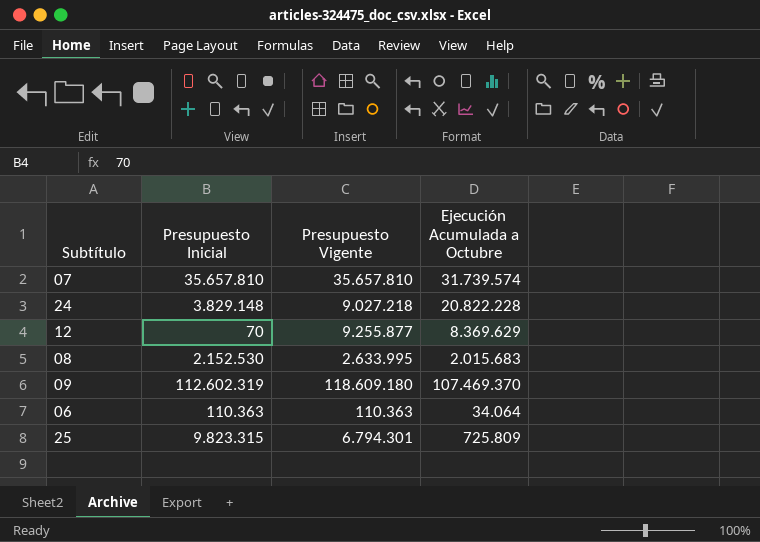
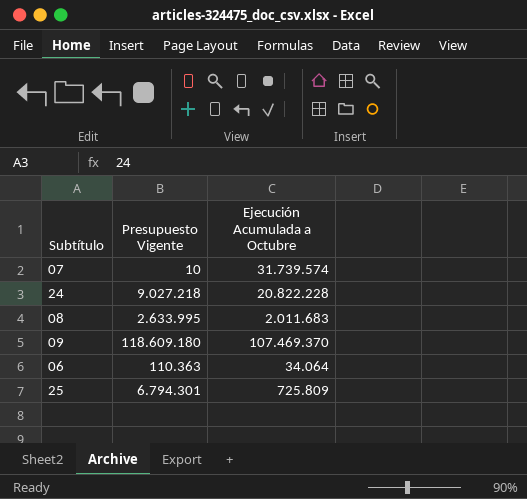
column Presupuesto Inicial | position: 2 -> none
row 12: 70 | 9.255.877 | 8.369.629 -> none
07 | Presupuesto Vigente: 35.657.810 -> 10
08 | Ejecución Acumulada a Octubre: 2.015.683 -> 2.011.683

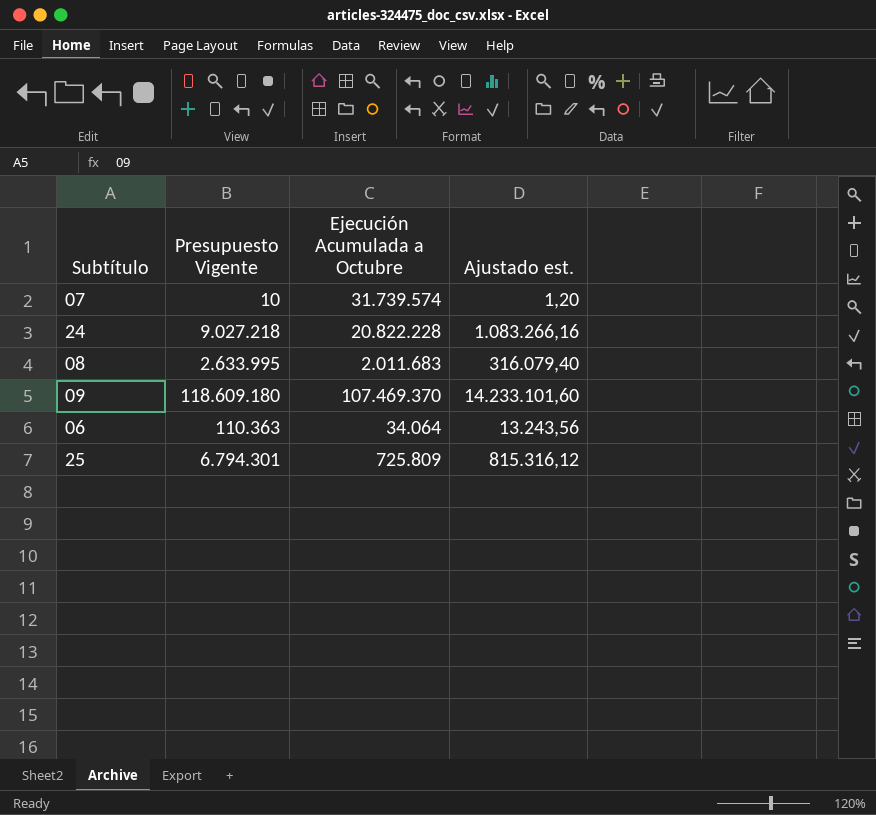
column Ajustado est. | formula: none -> [Presupuesto Vigente] * 0,12

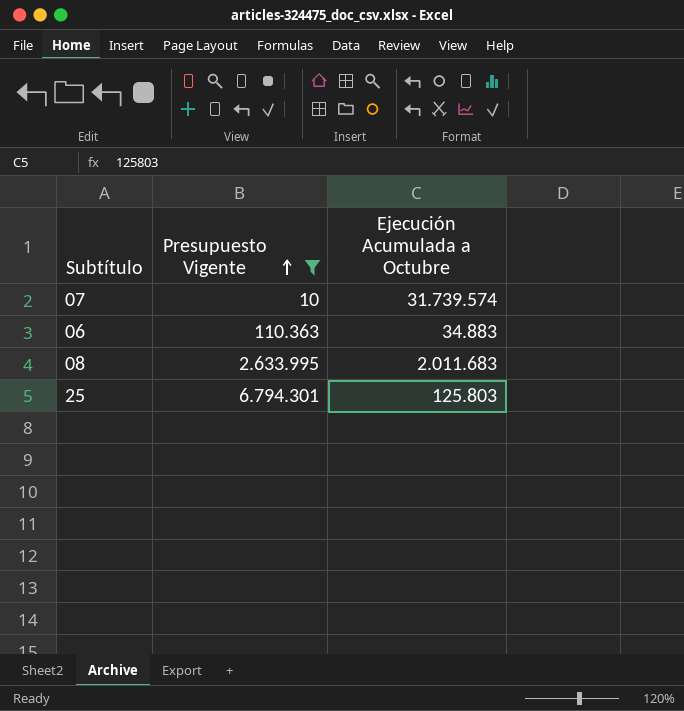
filter: none -> Presupuesto Vigente <= 6.794.301
row order: none -> Presupuesto Vigente ascending
column Ajustado est. | formula: [Presupuesto Vigente] * 0,12 -> none
06 | Ejecución Acumulada a Octubre: 34.064 -> 34.883
25 | Ejecución Acumulada a Octubre: 725.809 -> 125.803

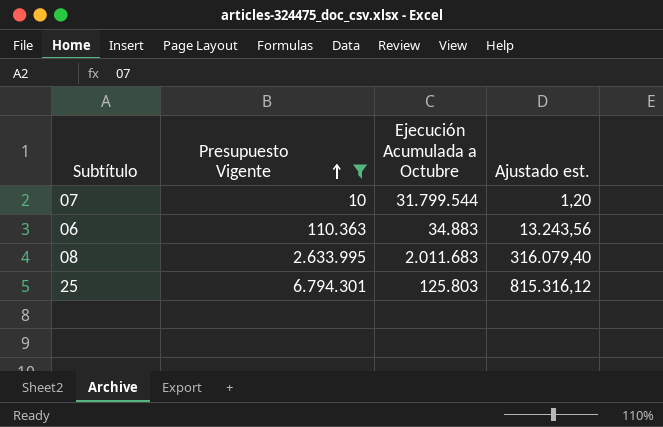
column Ajustado est. | formula: none -> [Presupuesto Vigente] * 0,12
07 | Ejecución Acumulada a Octubre: 31.739.574 -> 31.799.544

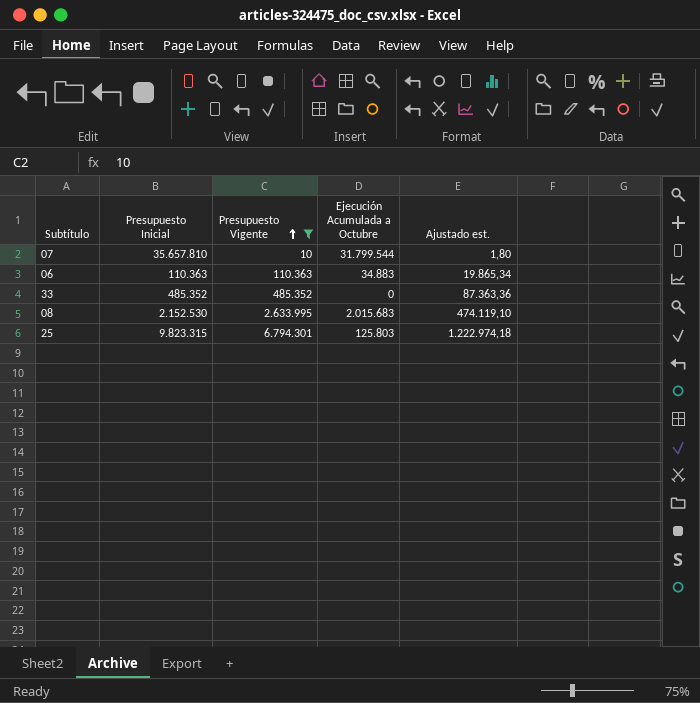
column Presupuesto Inicial | position: none -> 2
column Ajustado est. | formula: [Presupuesto Vigente] * 0,12 -> [Presupuesto Vigente] * 0,18
row 33: none -> 485.352 | 485.352 | 0 | 87.363,36
08 | Ejecución Acumulada a Octubre: 2.011.683 -> 2.015.683

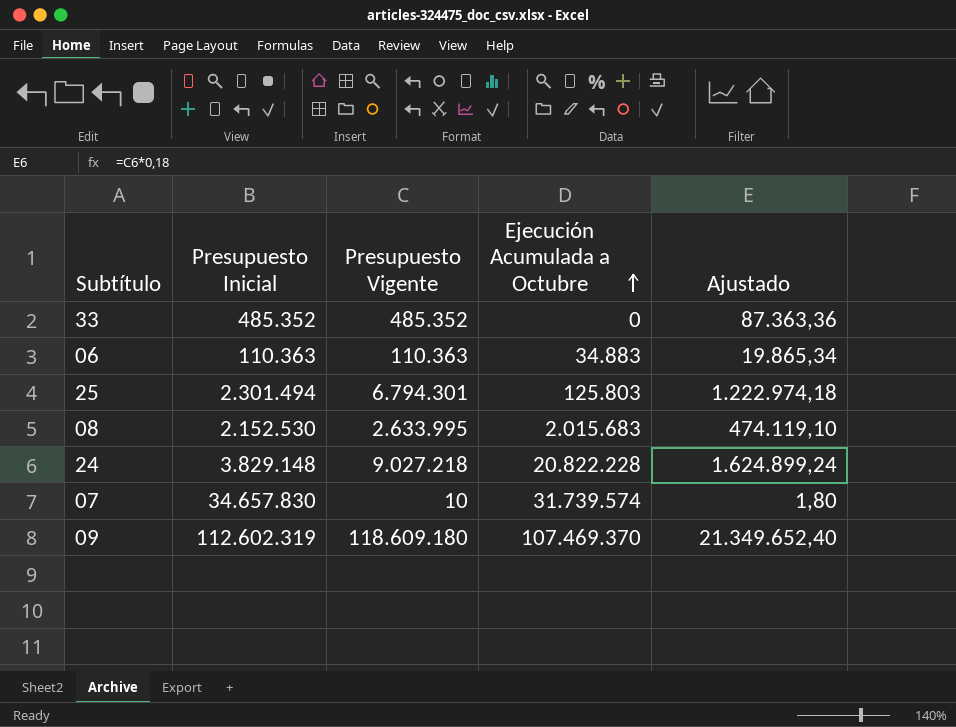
filter: Presupuesto Vigente <= 6.794.301 -> none
row order: Presupuesto Vigente ascending -> Ejecución Acumulada a Octubre ascending
column name: Ajustado est. -> Ajustado
25 | Presupuesto Inicial: 9.823.315 -> 2.301.494
07 | Presupuesto Inicial: 35.657.810 -> 34.657.830
07 | Ejecución Acumulada a Octubre: 31.799.544 -> 31.739.574

